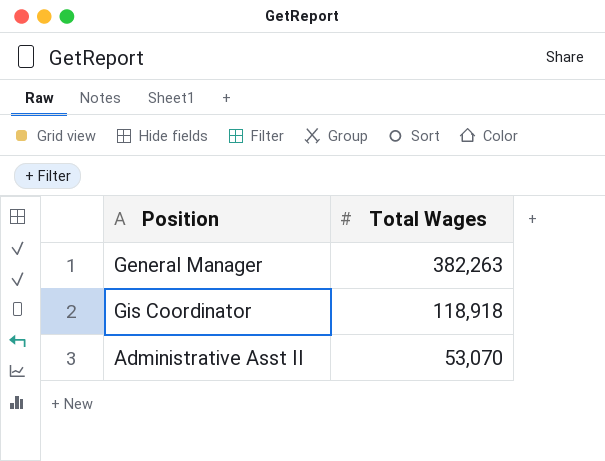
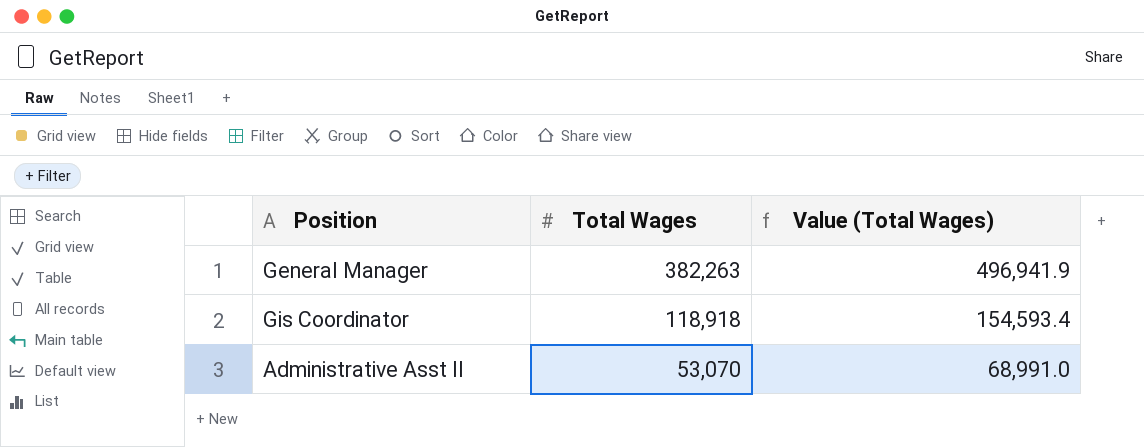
column Value (Total Wages) | formula: none -> [Total Wages] * 1.3

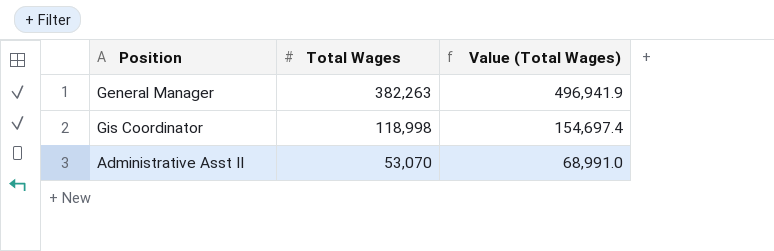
Gis Coordinator | Total Wages: 118,918 -> 118,998
Gis Coordinator | Value (Total Wages): 154,593.4 -> 154,697.4

